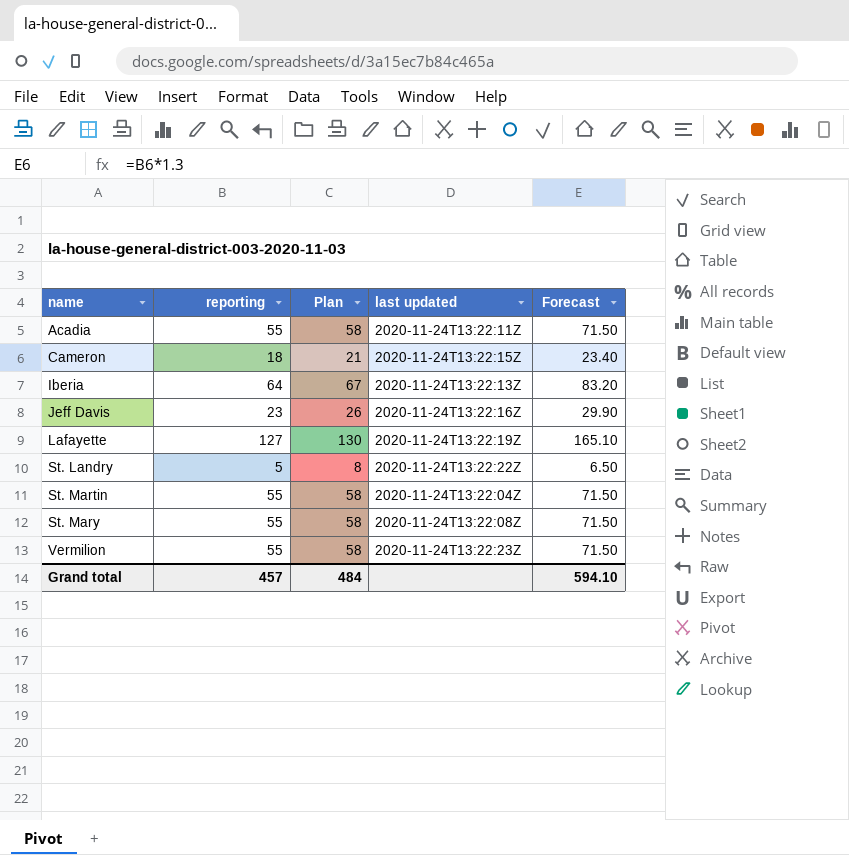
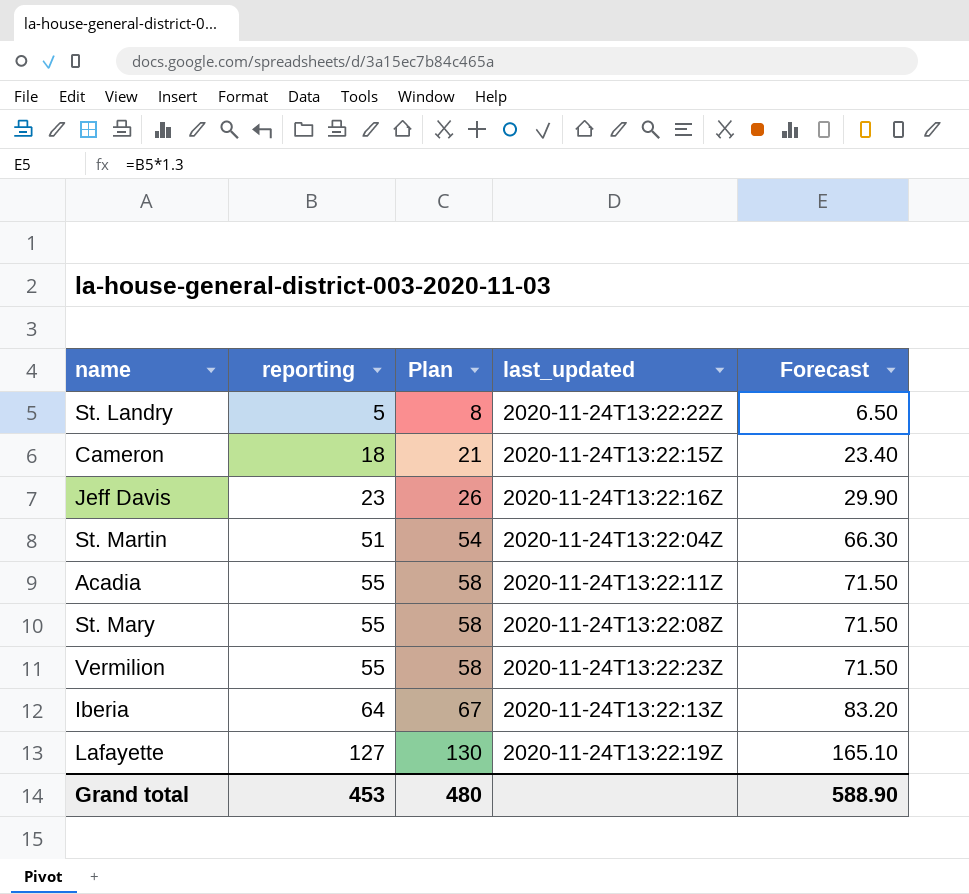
row order: name ascending -> reporting ascending
column name: last updated -> last_updated
St. Martin | reporting: 55 -> 51
St. Martin | Plan: 58 -> 54
St. Martin | Forecast: 71.50 -> 66.30
Grand total | reporting: 457 -> 453
Grand total | Plan: 484 -> 480
Grand total | Forecast: 594.10 -> 588.90

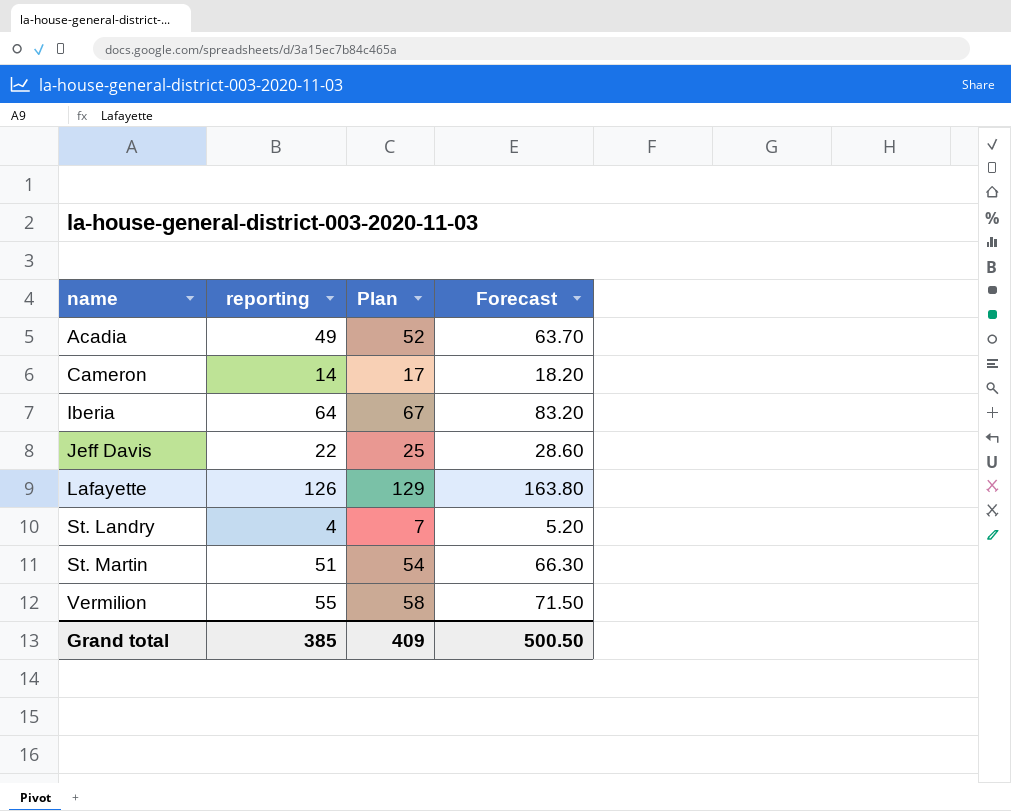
row order: reporting ascending -> name ascending
column last_updated | position: 4 -> none
row St. Mary: 55 | 58 | 2020-11-24T13:22:08Z | 71.50 -> none
Acadia | reporting: 55 -> 49
Acadia | Plan: 58 -> 52
Acadia | Forecast: 71.50 -> 63.70
Cameron | reporting: 18 -> 14
Cameron | Plan: 21 -> 17
Cameron | Forecast: 23.40 -> 18.20
Jeff Davis | reporting: 23 -> 22
Jeff Davis | Plan: 26 -> 25
Jeff Davis | Forecast: 29.90 -> 28.60
Lafayette | reporting: 127 -> 126
Lafayette | Plan: 130 -> 129
Lafayette | Forecast: 165.10 -> 163.80
St. Landry | reporting: 5 -> 4
St. Landry | Plan: 8 -> 7
St. Landry | Forecast: 6.50 -> 5.20
Grand total | reporting: 453 -> 385
Grand total | Plan: 480 -> 409
Grand total | Forecast: 588.90 -> 500.50

